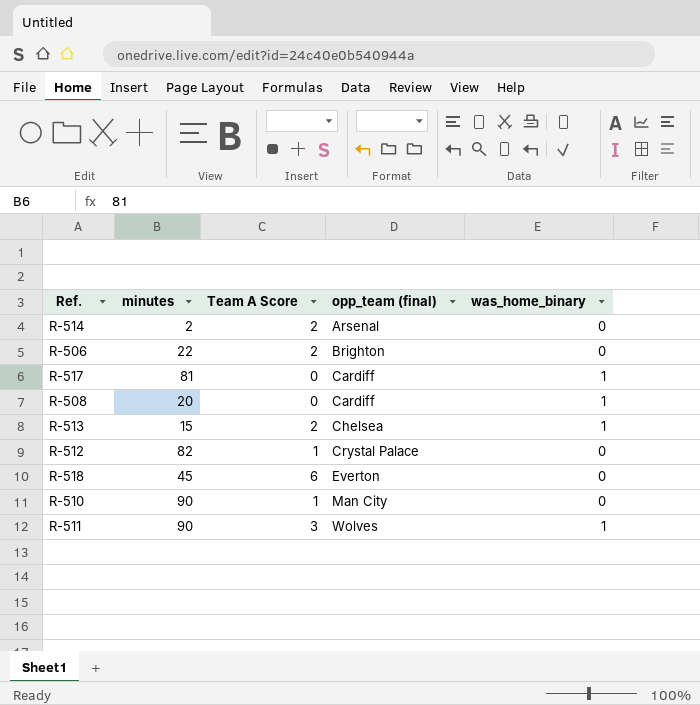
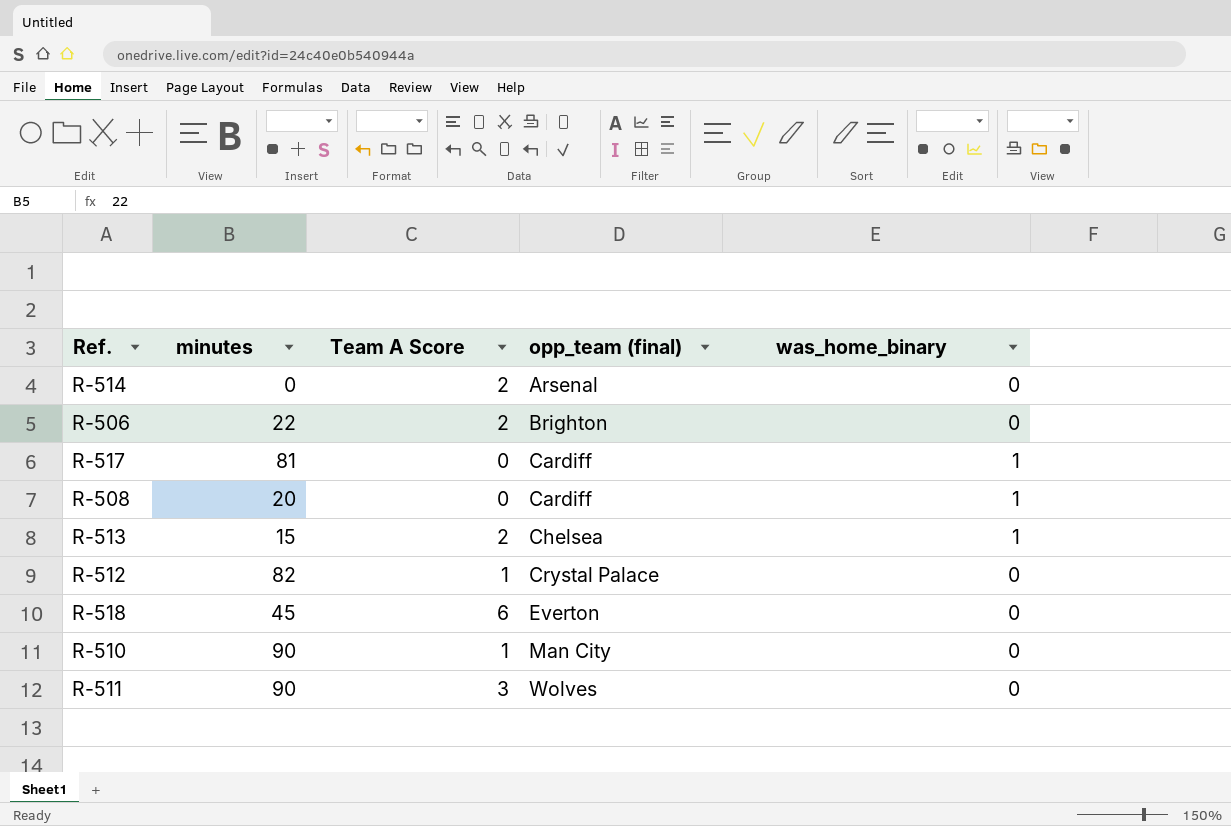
R-514 | minutes: 2 -> 0
R-511 | was_home_binary: 1 -> 0

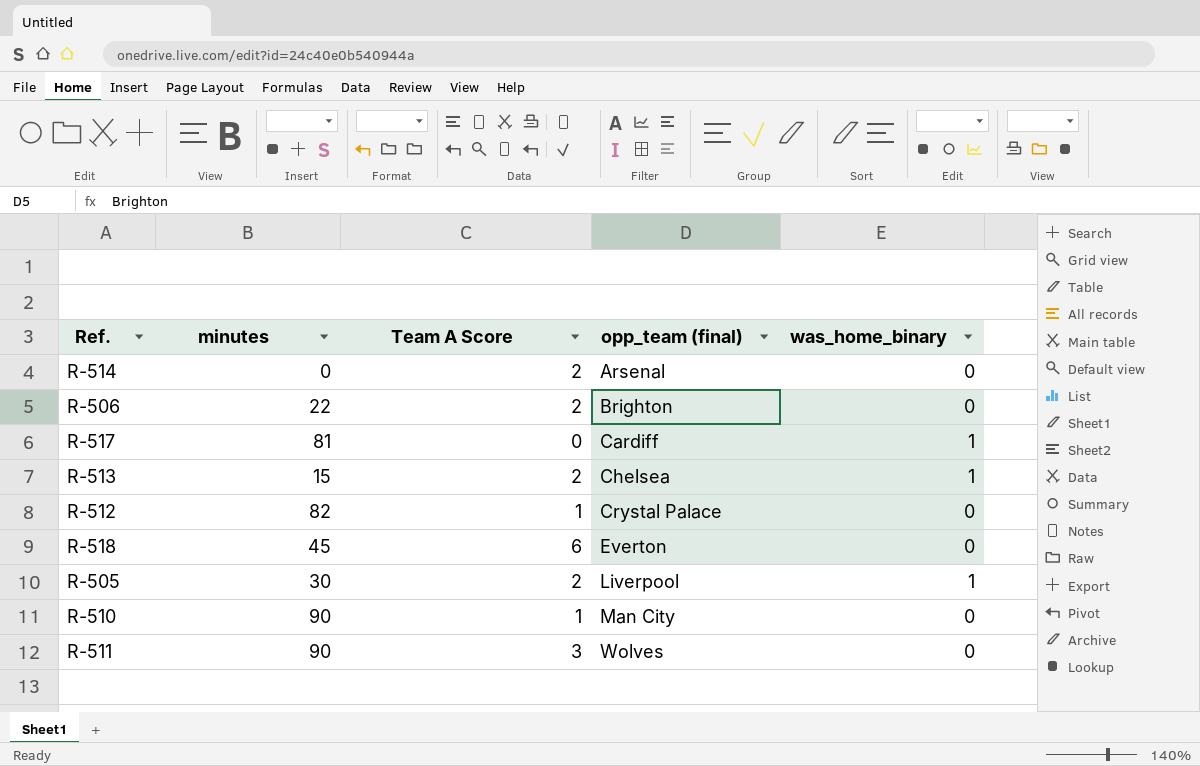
row R-508: 20 | 0 | Cardiff | 1 -> none
row R-505: none -> 30 | 2 | Liverpool | 1

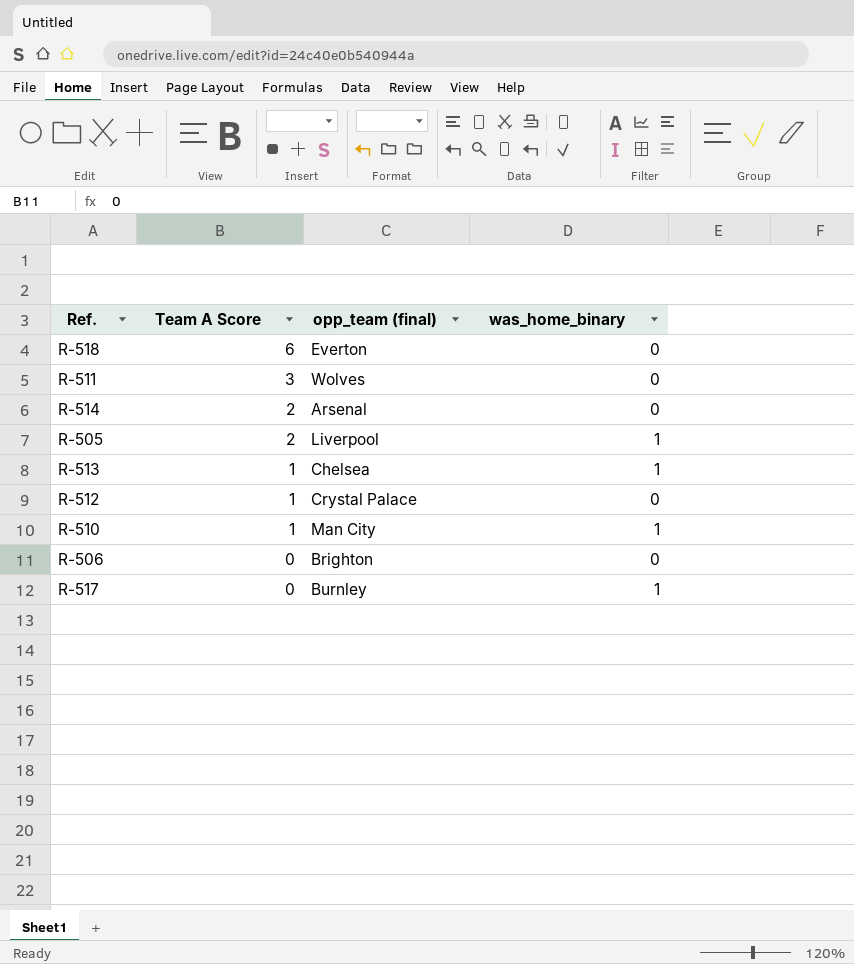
row order: opp_team (final) ascending -> Team A Score descending
column minutes | position: 2 -> none
R-513 | Team A Score: 2 -> 1
R-510 | was_home_binary: 0 -> 1
R-506 | Team A Score: 2 -> 0
R-517 | opp_team (final): Cardiff -> Burnley

